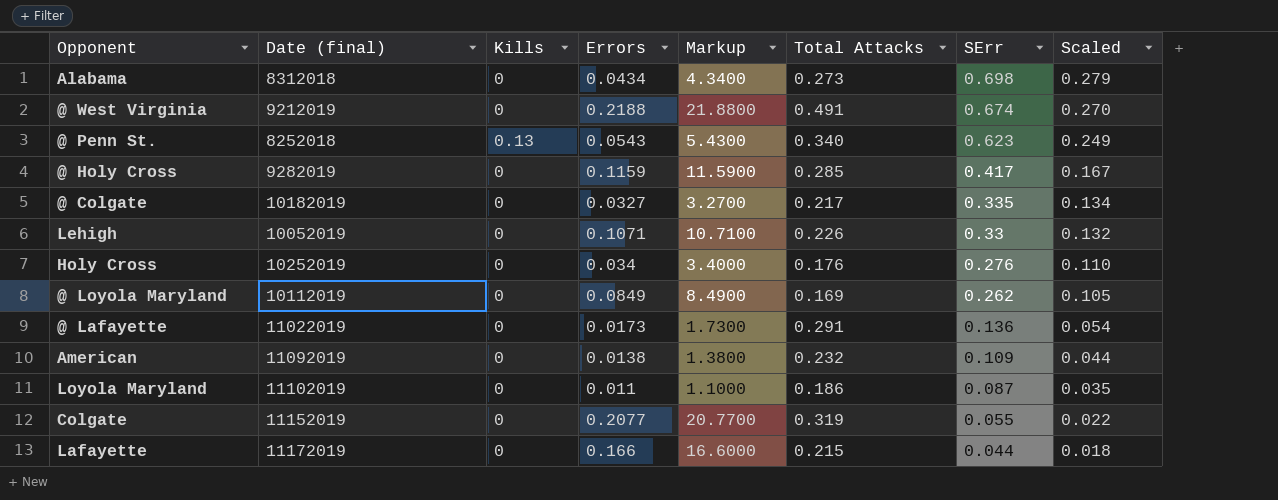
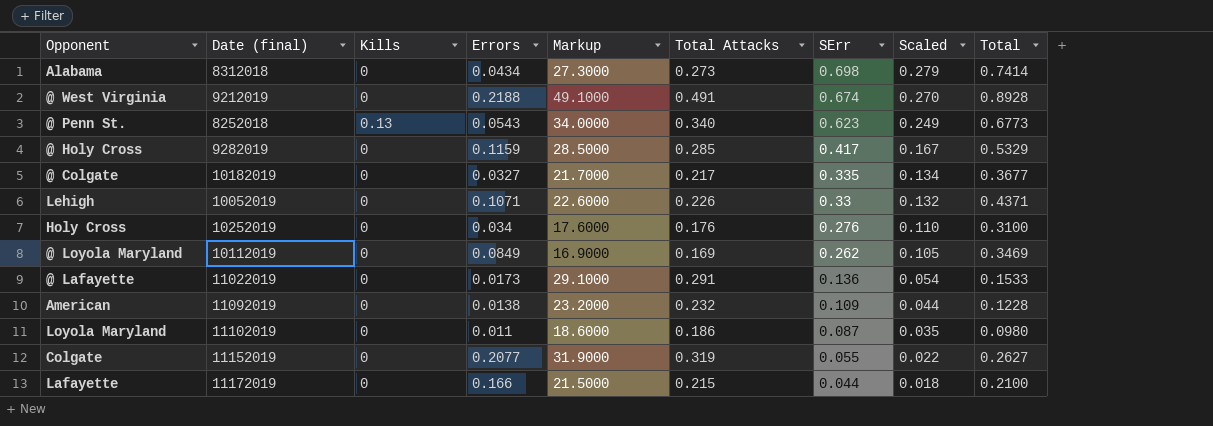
column Markup | formula: [Errors] * 100 -> [Total Attacks] * 100
column Total | formula: none -> [Errors] + [SErr]

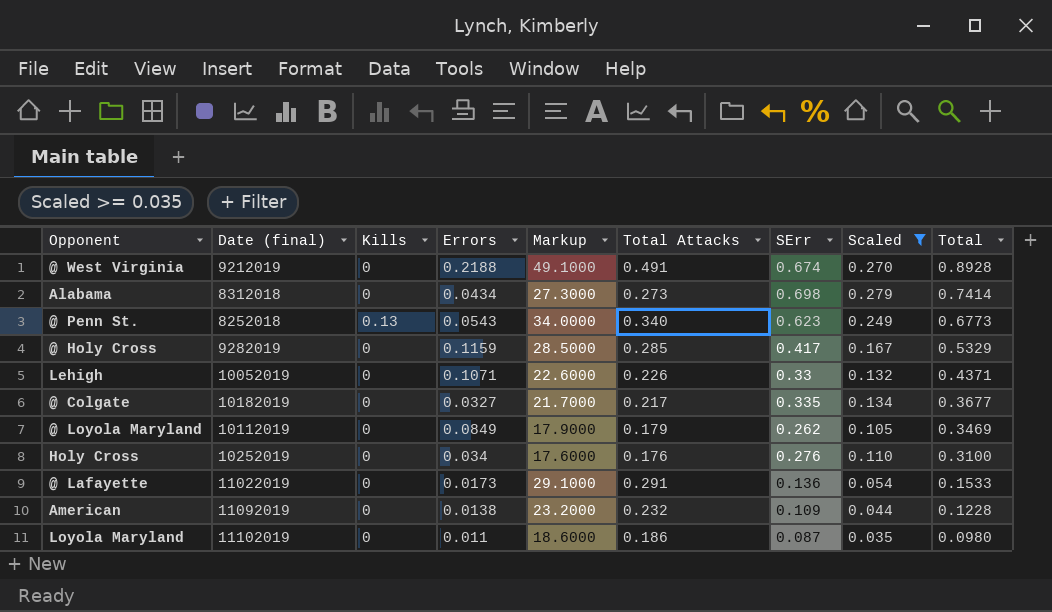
filter: none -> Scaled >= 0.035
row order: SErr descending -> Total descending
@ Loyola Maryland | Markup: 16.9000 -> 17.9000
@ Loyola Maryland | Total Attacks: 0.169 -> 0.179

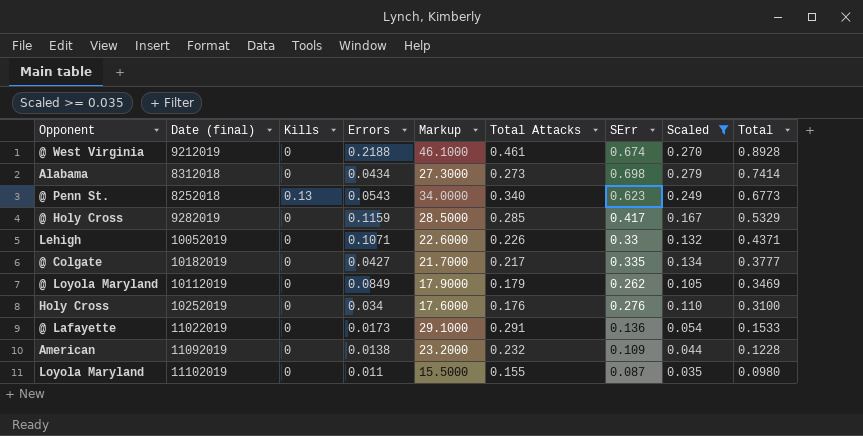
@ West Virginia | Markup: 49.1000 -> 46.1000
@ West Virginia | Total Attacks: 0.491 -> 0.461
@ Colgate | Errors: 0.0327 -> 0.0427
@ Colgate | Total: 0.3677 -> 0.3777
Loyola Maryland | Markup: 18.6000 -> 15.5000
Loyola Maryland | Total Attacks: 0.186 -> 0.155

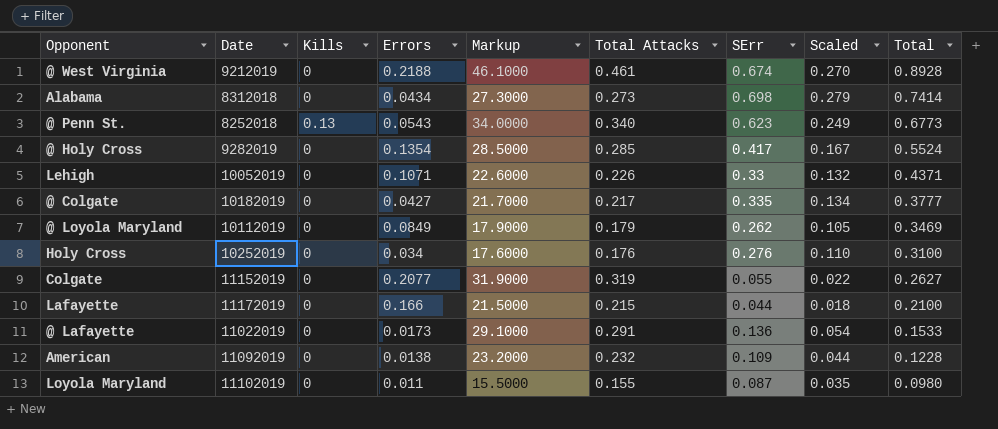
filter: Scaled >= 0.035 -> none
column name: Date (final) -> Date
@ Holy Cross | Errors: 0.1159 -> 0.1354
@ Holy Cross | Total: 0.5329 -> 0.5524

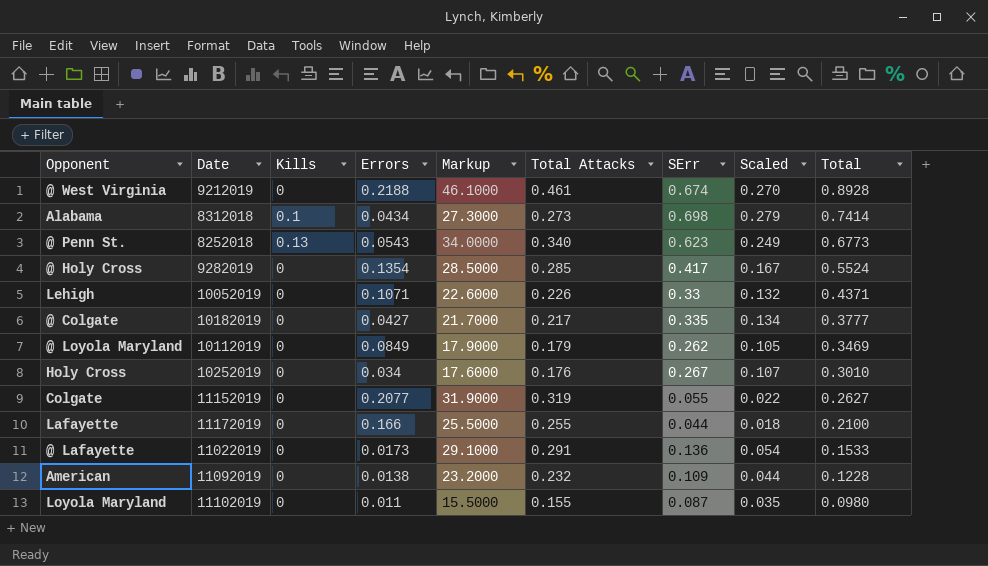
Alabama | Kills: 0 -> 0.1
Holy Cross | SErr: 0.276 -> 0.267
Holy Cross | Scaled: 0.110 -> 0.107
Holy Cross | Total: 0.3100 -> 0.3010
Lafayette | Markup: 21.5000 -> 25.5000
Lafayette | Total Attacks: 0.215 -> 0.255

